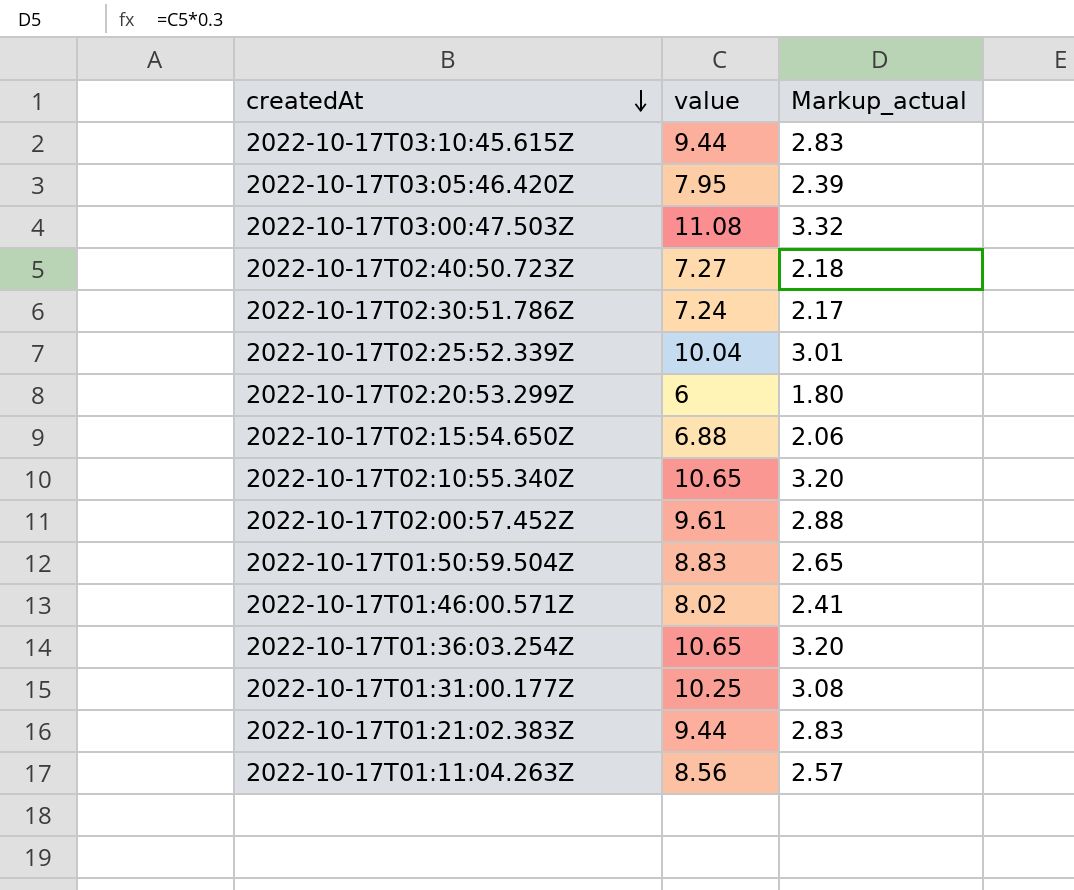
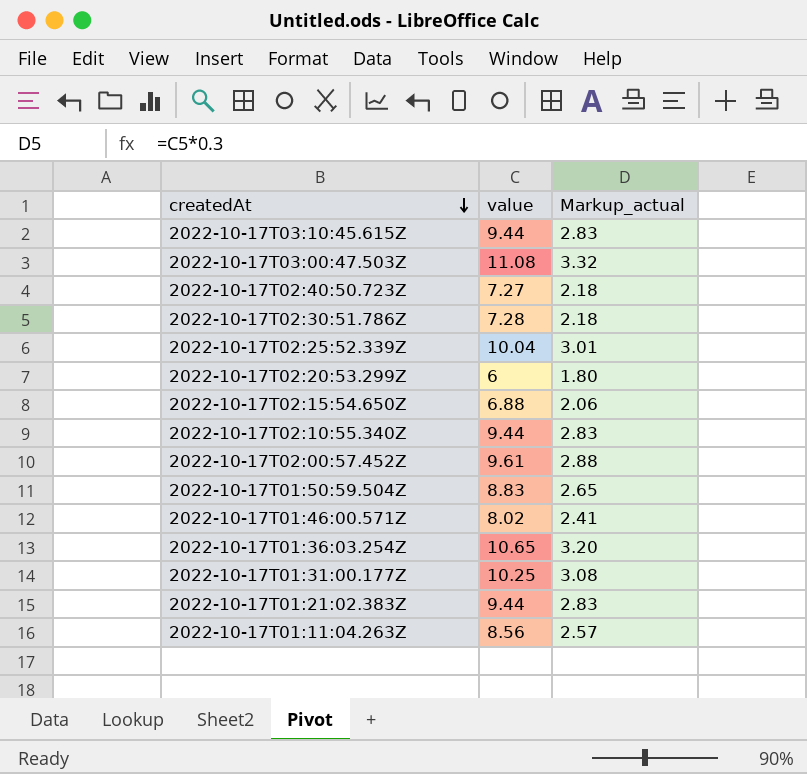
row 2022-10-17T03:05:46.420Z: 7.95 | 2.39 -> none
2022-10-17T02:30:51.786Z | value: 7.24 -> 7.28
2022-10-17T02:30:51.786Z | Markup_actual: 2.17 -> 2.18
2022-10-17T02:10:55.340Z | value: 10.65 -> 9.44
2022-10-17T02:10:55.340Z | Markup_actual: 3.20 -> 2.83

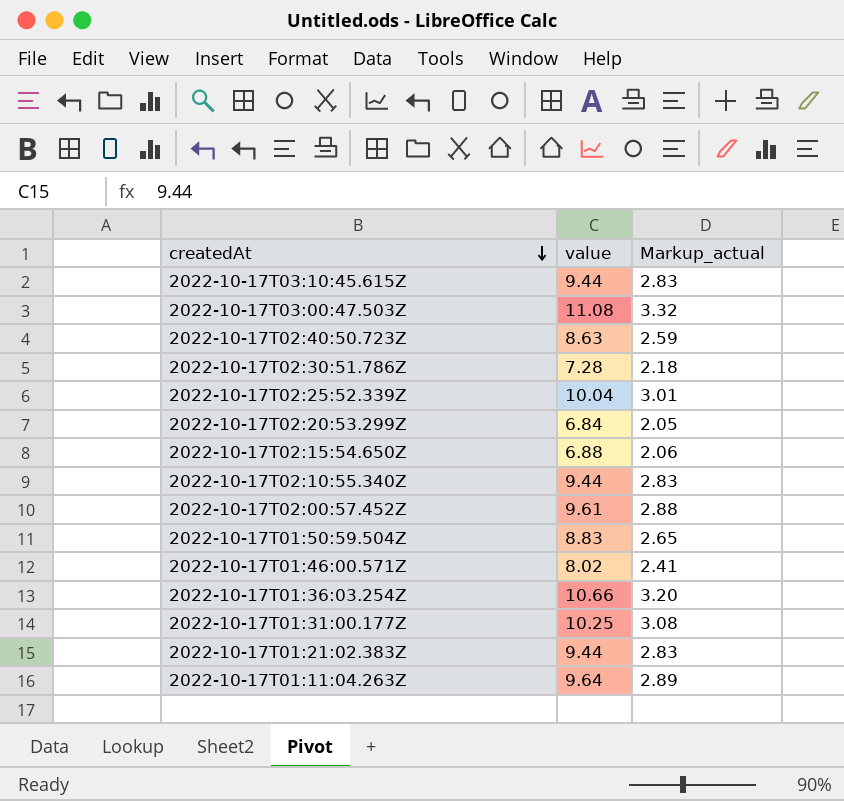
2022-10-17T02:40:50.723Z | value: 7.27 -> 8.63
2022-10-17T02:40:50.723Z | Markup_actual: 2.18 -> 2.59
2022-10-17T02:20:53.299Z | value: 6 -> 6.84
2022-10-17T02:20:53.299Z | Markup_actual: 1.80 -> 2.05
2022-10-17T01:36:03.254Z | value: 10.65 -> 10.66
2022-10-17T01:11:04.263Z | value: 8.56 -> 9.64
2022-10-17T01:11:04.263Z | Markup_actual: 2.57 -> 2.89

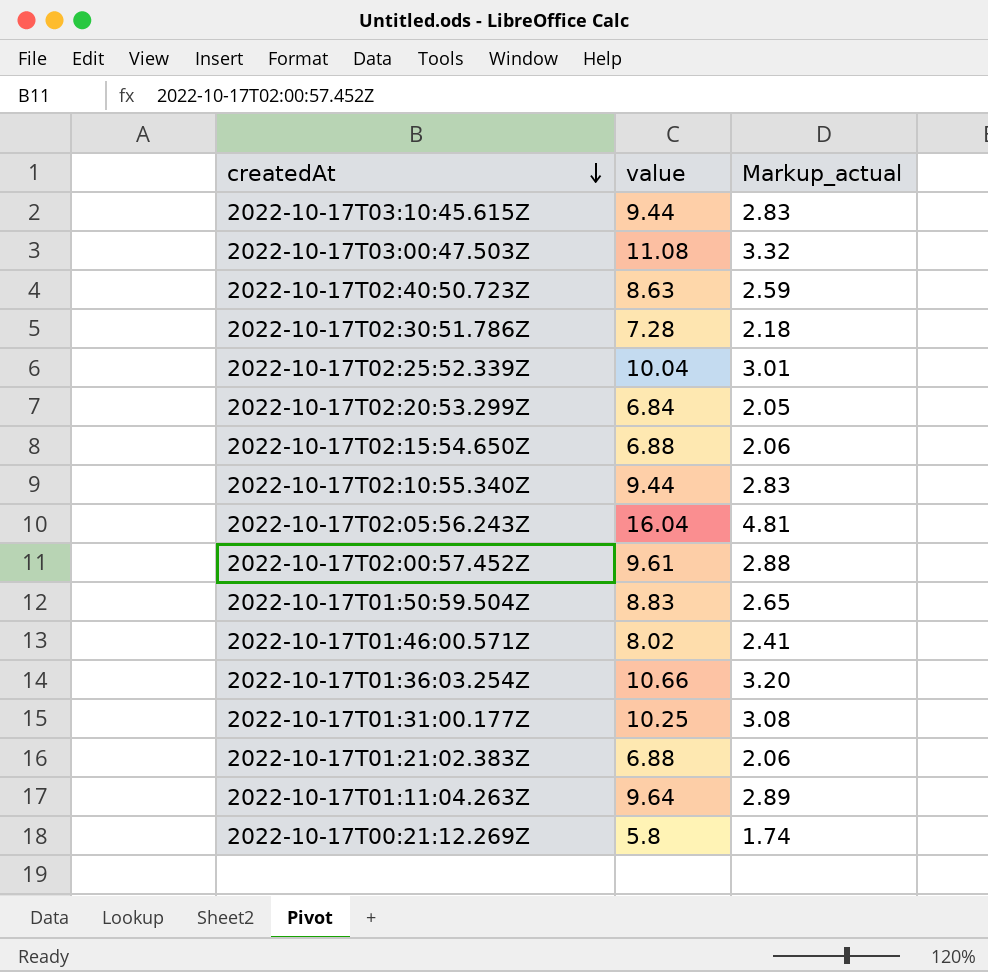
row 2022-10-17T02:05:56.243Z: none -> 16.04 | 4.81
2022-10-17T01:21:02.383Z | value: 9.44 -> 6.88
2022-10-17T01:21:02.383Z | Markup_actual: 2.83 -> 2.06
row 2022-10-17T00:21:12.269Z: none -> 5.8 | 1.74

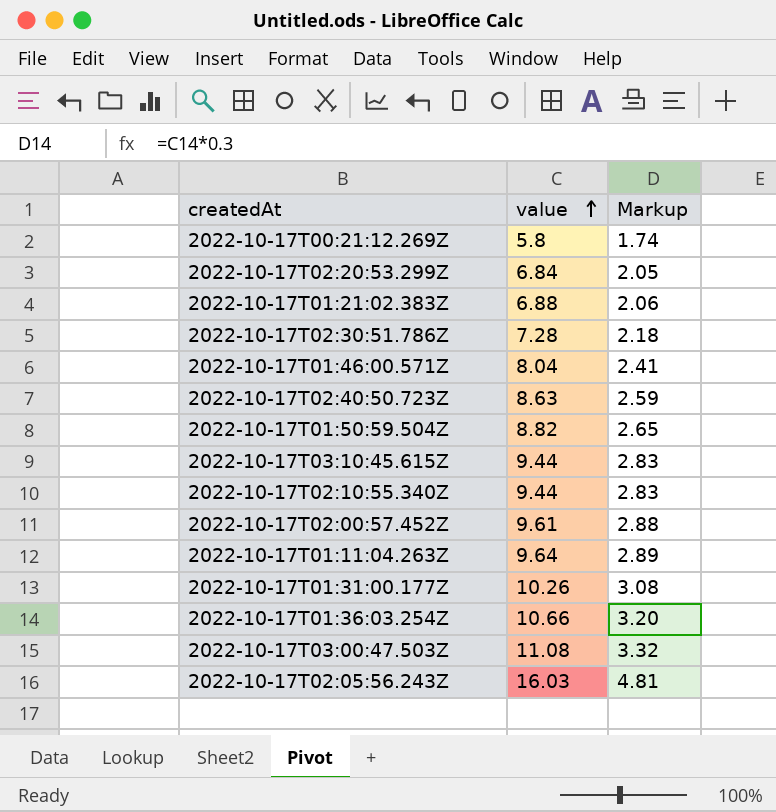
row order: createdAt descending -> value ascending
column name: Markup_actual -> Markup
row 2022-10-17T02:25:52.339Z: 10.04 | 3.01 -> none
row 2022-10-17T02:15:54.650Z: 6.88 | 2.06 -> none
2022-10-17T01:46:00.571Z | value: 8.02 -> 8.04
2022-10-17T01:50:59.504Z | value: 8.83 -> 8.82
2022-10-17T01:31:00.177Z | value: 10.25 -> 10.26
2022-10-17T02:05:56.243Z | value: 16.04 -> 16.03

